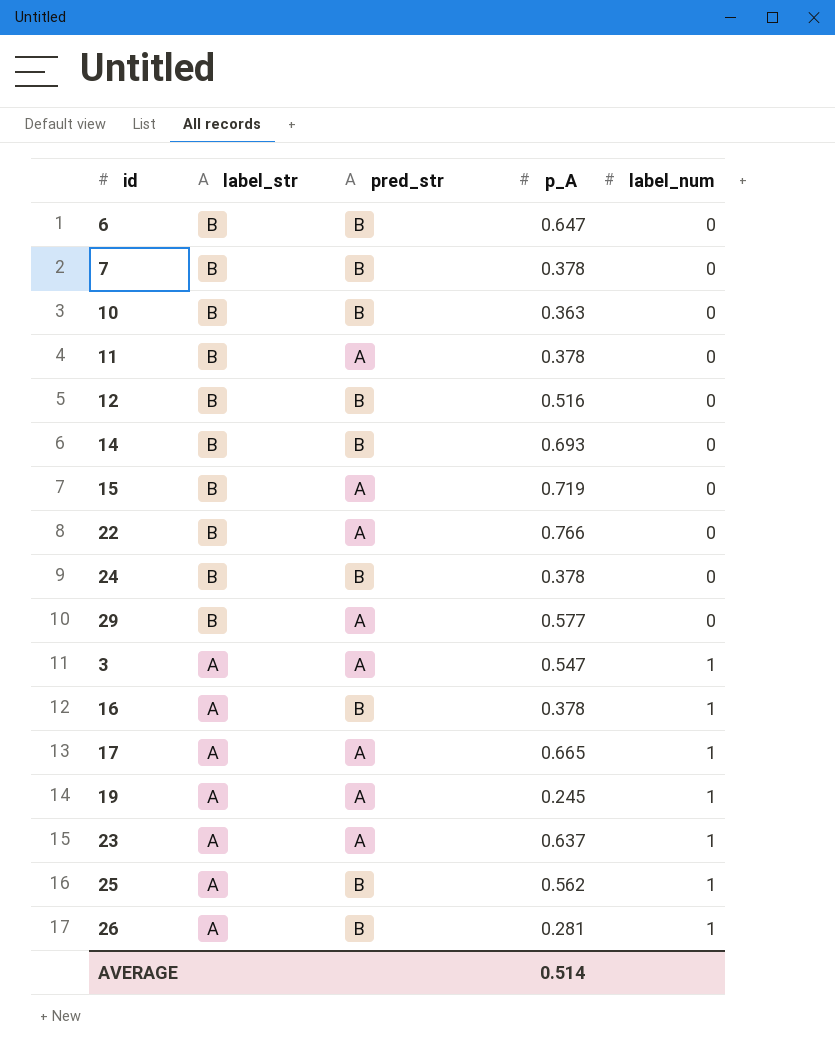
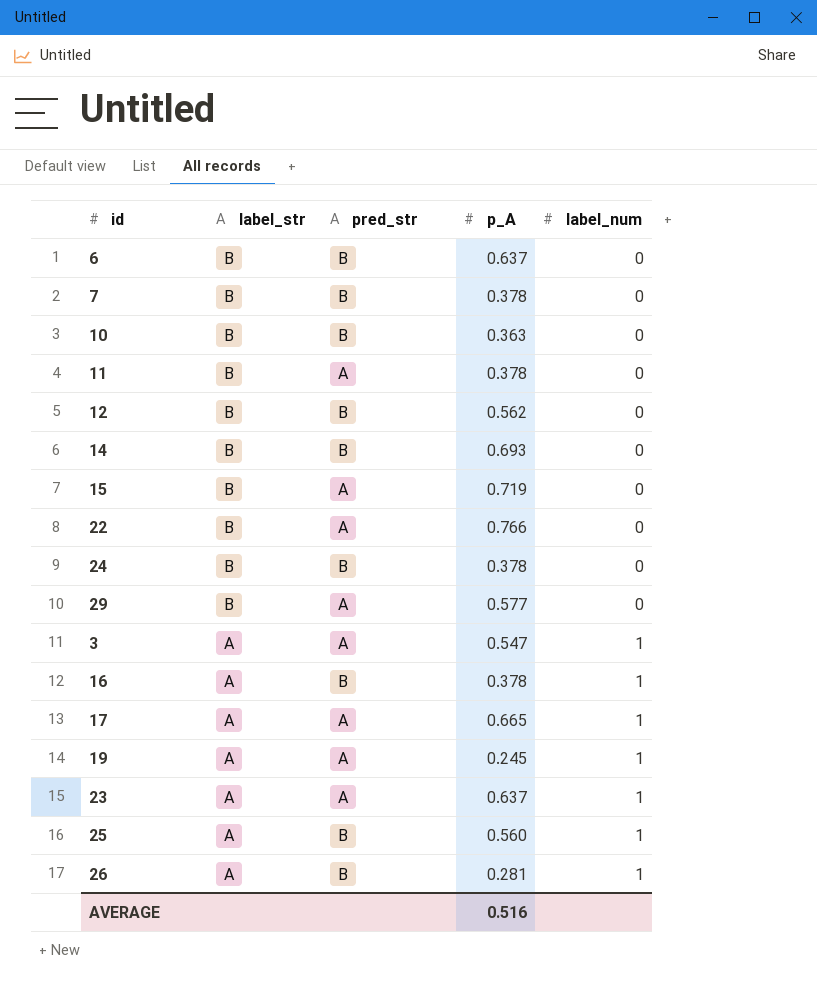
6 | p_A: 0.647 -> 0.637
12 | p_A: 0.516 -> 0.562
25 | p_A: 0.562 -> 0.560
AVERAGE | p_A: 0.514 -> 0.516

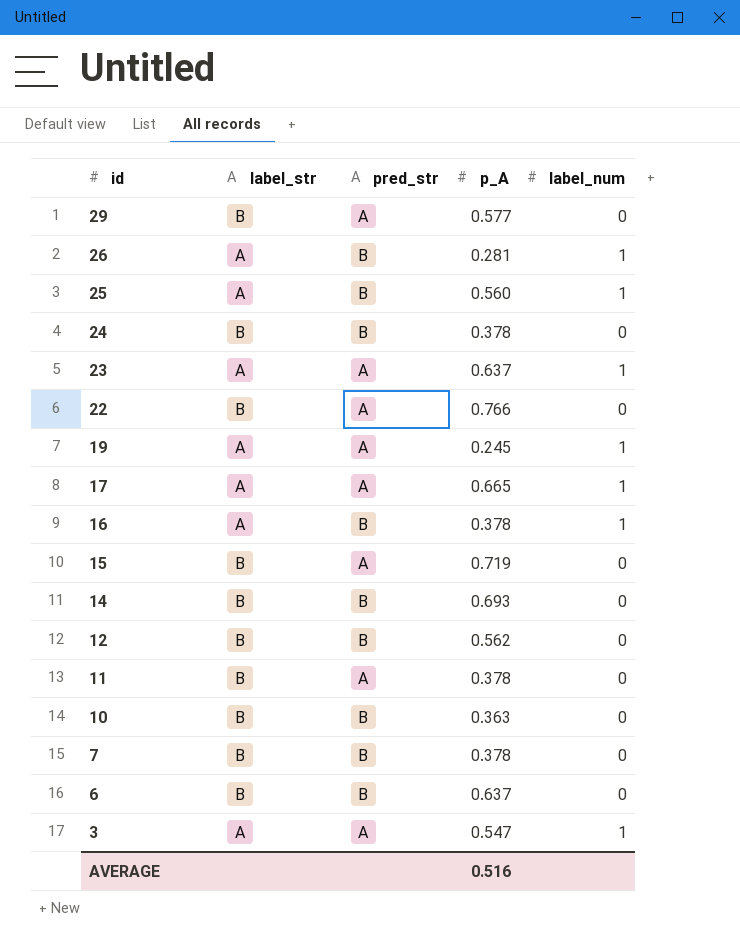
row order: label_str descending -> id descending

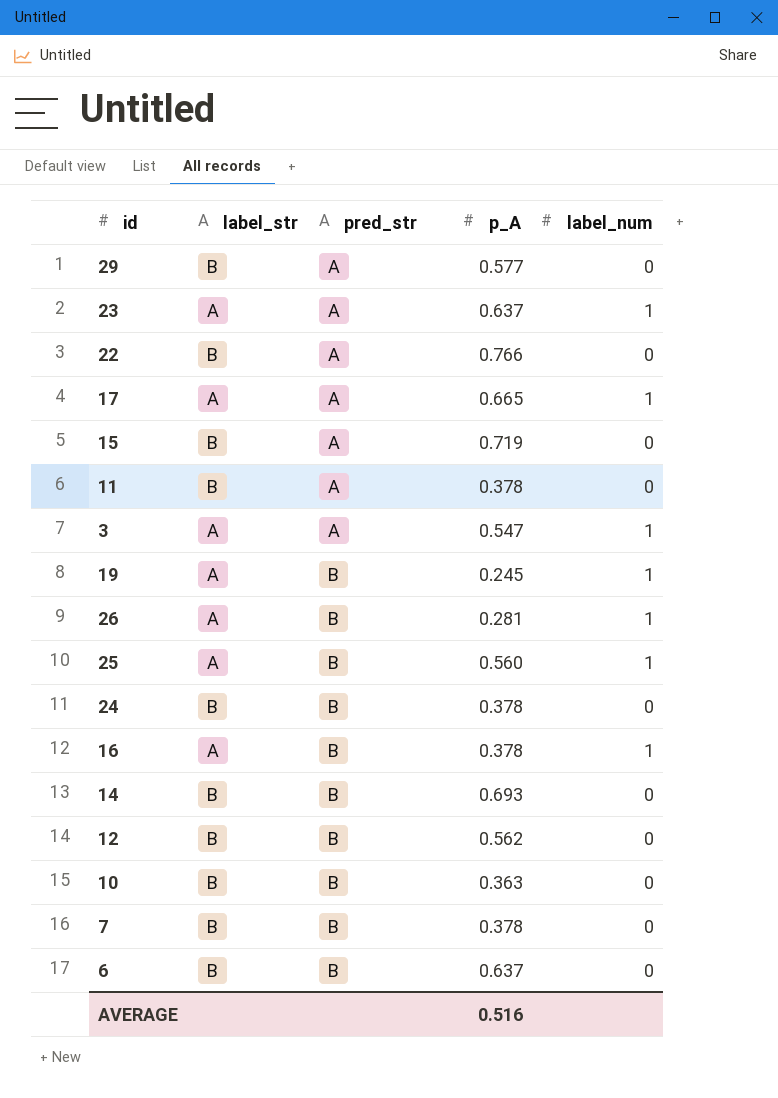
row order: id descending -> pred_str ascending
19 | pred_str: A -> B

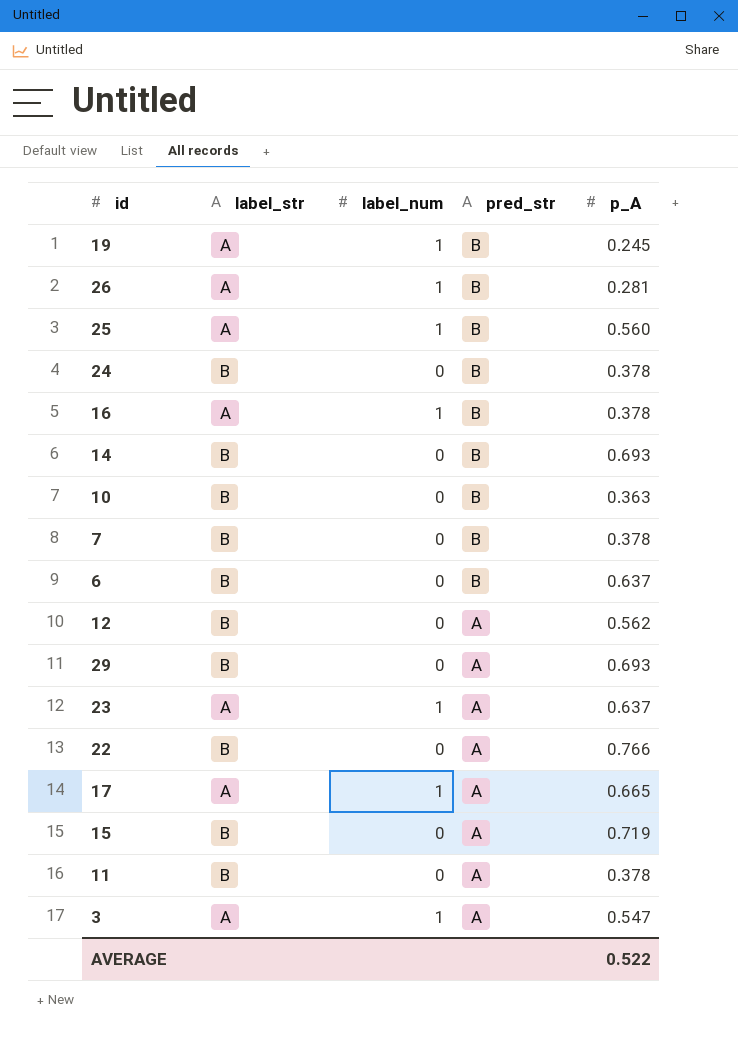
row order: pred_str ascending -> pred_str descending
column label_num | position: 5 -> 3
12 | pred_str: B -> A
29 | p_A: 0.577 -> 0.693
AVERAGE | p_A: 0.516 -> 0.522

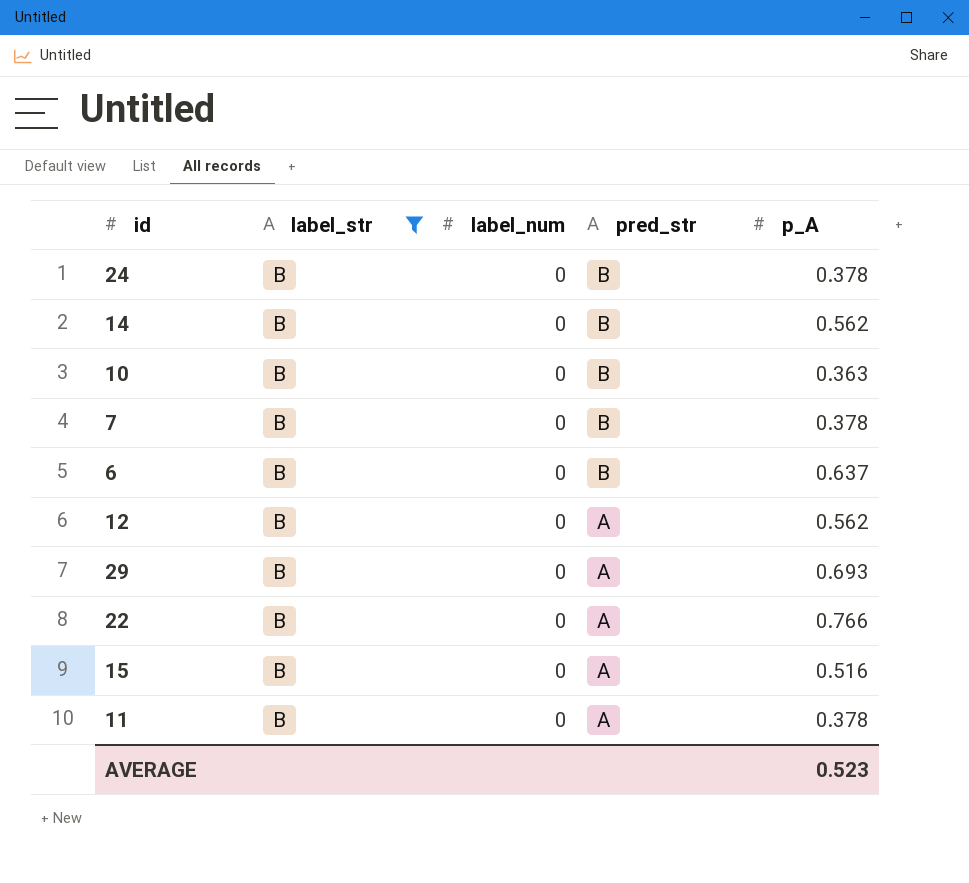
filter: none -> label_str = B
14 | p_A: 0.693 -> 0.562
15 | p_A: 0.719 -> 0.516
AVERAGE | p_A: 0.522 -> 0.523

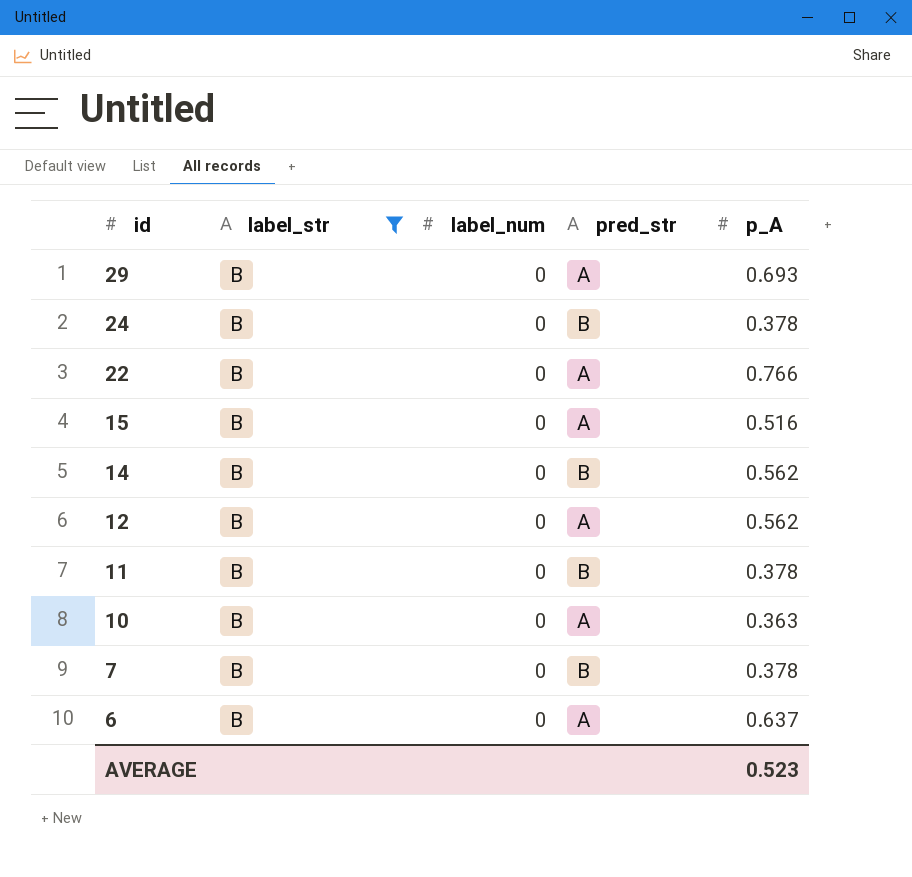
row order: pred_str descending -> id descending
11 | pred_str: A -> B
10 | pred_str: B -> A
6 | pred_str: B -> A

